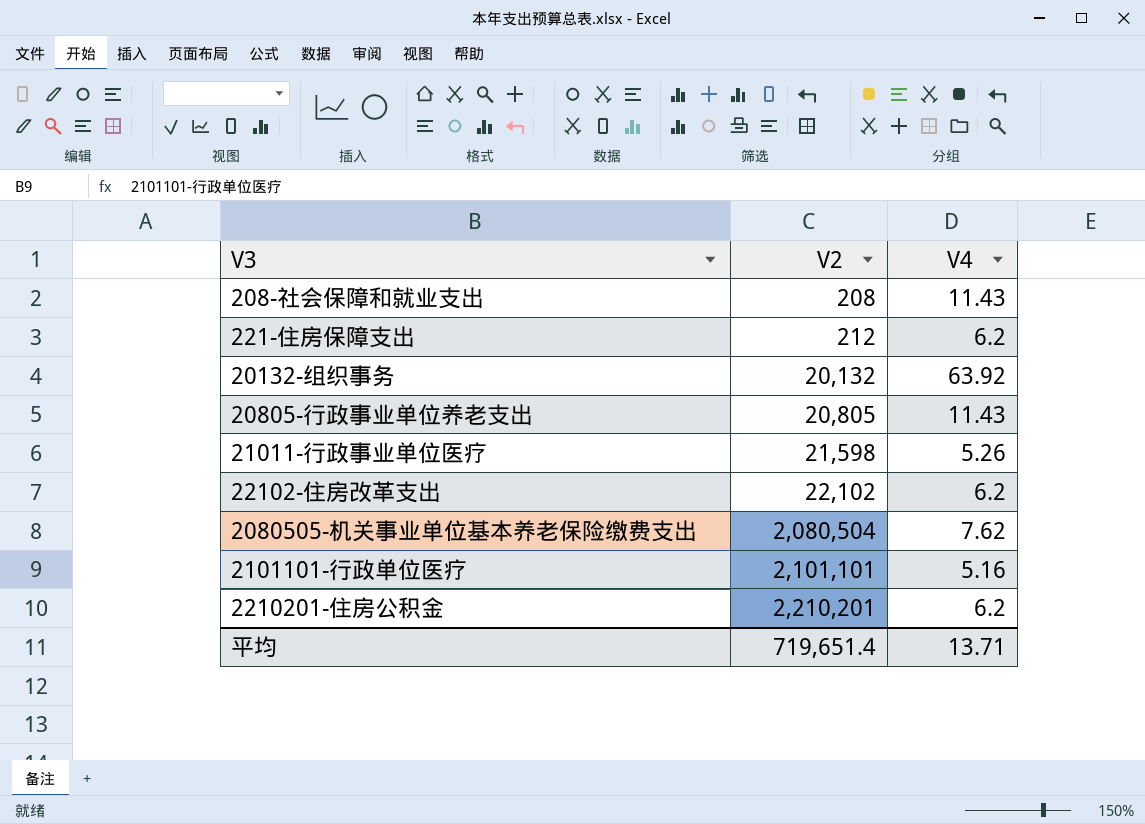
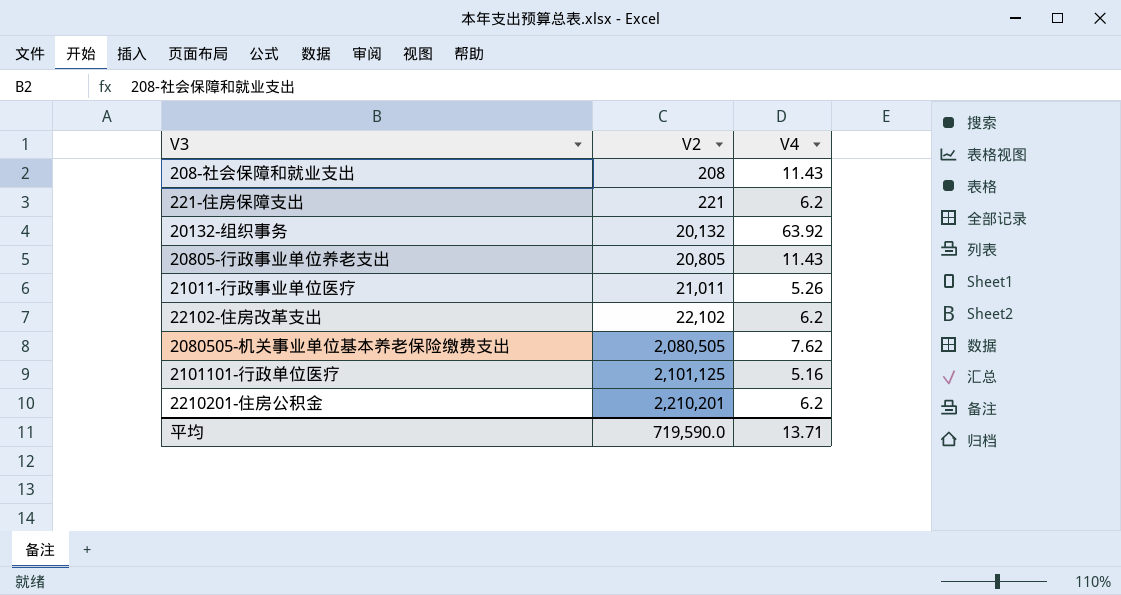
221-住房保障支出 | V2: 212 -> 221
21011-行政事业单位医疗 | V2: 21,598 -> 21,011
2080505-机关事业单位基本养老保险缴费支出 | V2: 2,080,504 -> 2,080,505
2101101-行政单位医疗 | V2: 2,101,101 -> 2,101,125
平均 | V2: 719,651.4 -> 719,590.0

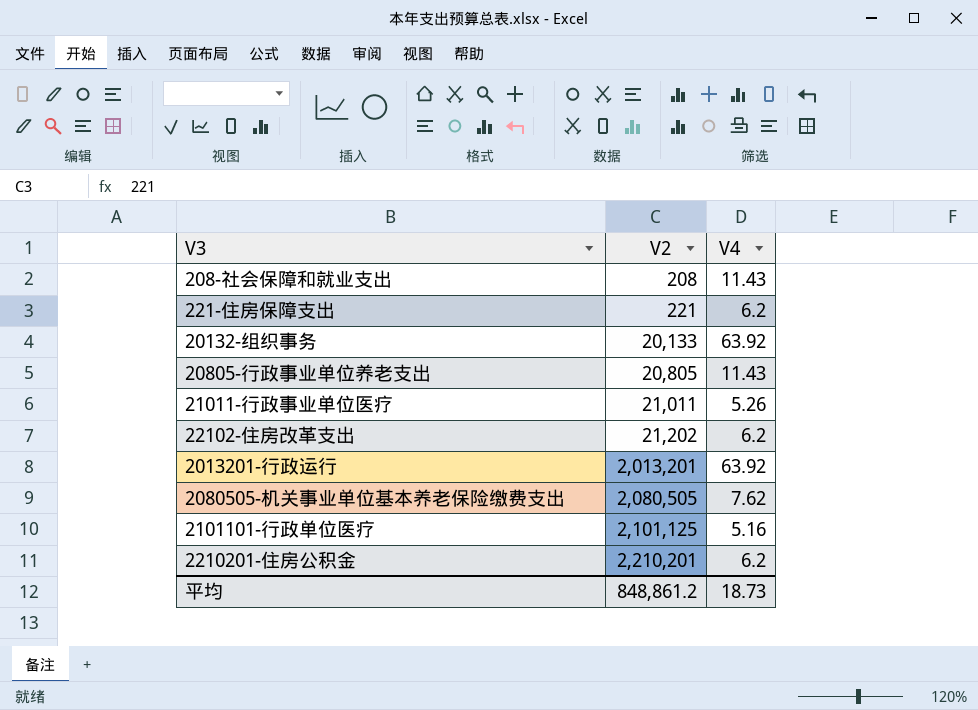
20132-组织事务 | V2: 20,132 -> 20,133
22102-住房改革支出 | V2: 22,102 -> 21,202
row 2013201-行政运行: none -> 2,013,201 | 63.92
平均 | V2: 719,590.0 -> 848,861.2
平均 | V4: 13.71 -> 18.73

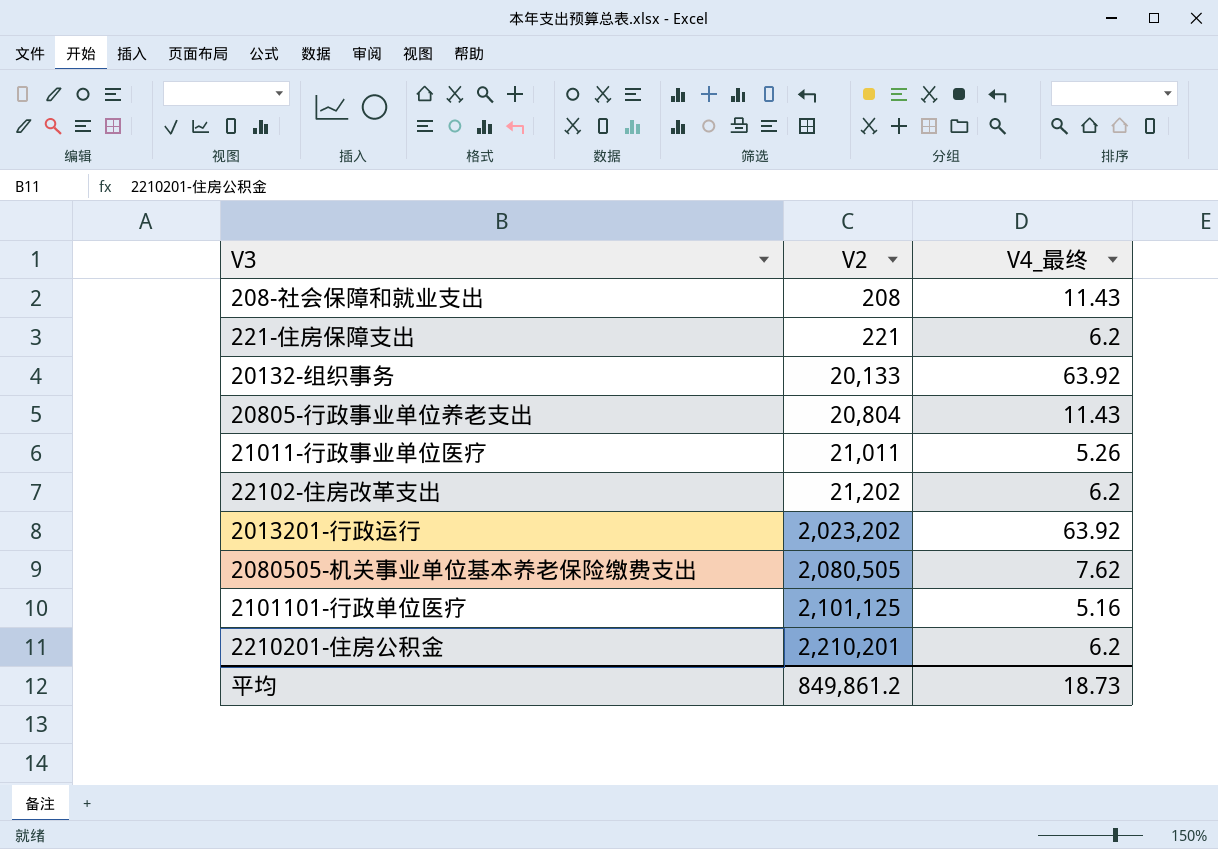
column name: V4 -> V4_最终
20805-行政事业单位养老支出 | V2: 20,805 -> 20,804
2013201-行政运行 | V2: 2,013,201 -> 2,023,202
平均 | V2: 848,861.2 -> 849,861.2

